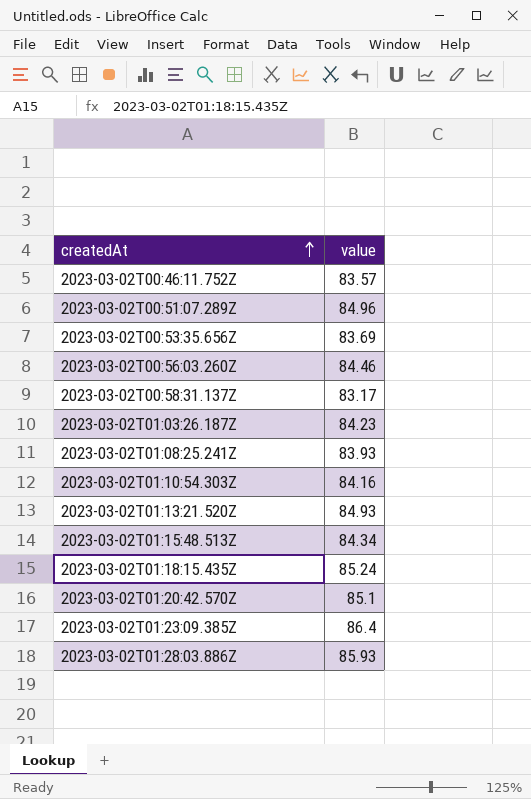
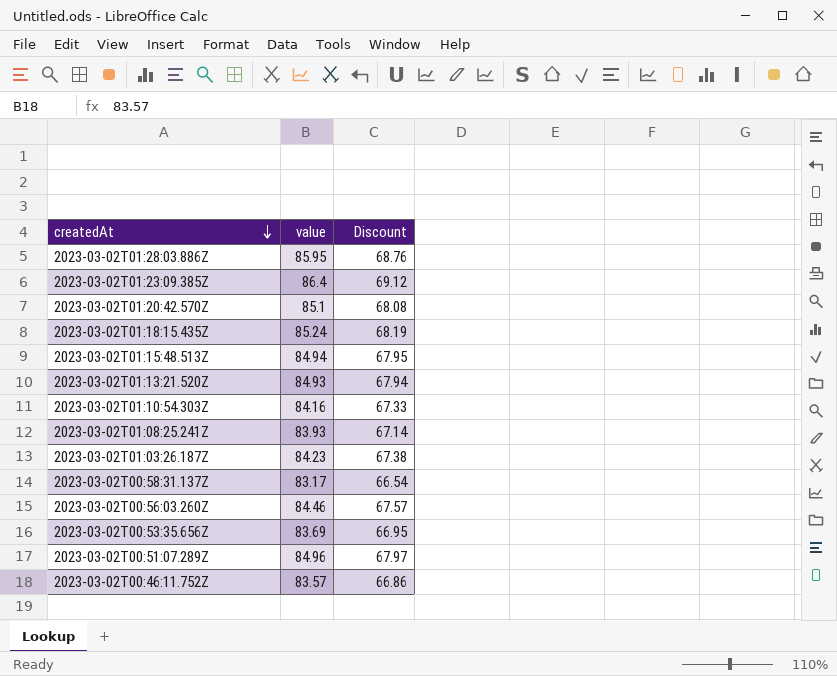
row order: createdAt ascending -> createdAt descending
column Discount | formula: none -> [value] * 0.8
2023-03-02T01:28:03.886Z | value: 85.93 -> 85.95
2023-03-02T01:15:48.513Z | value: 84.34 -> 84.94

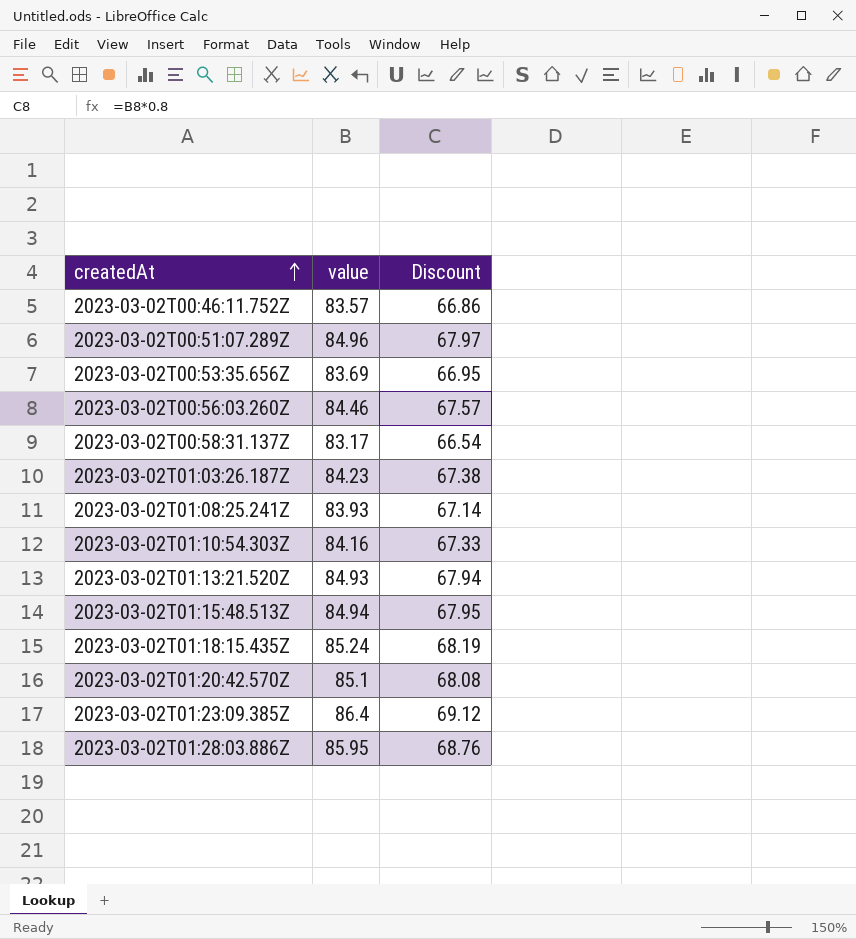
row order: createdAt descending -> createdAt ascending

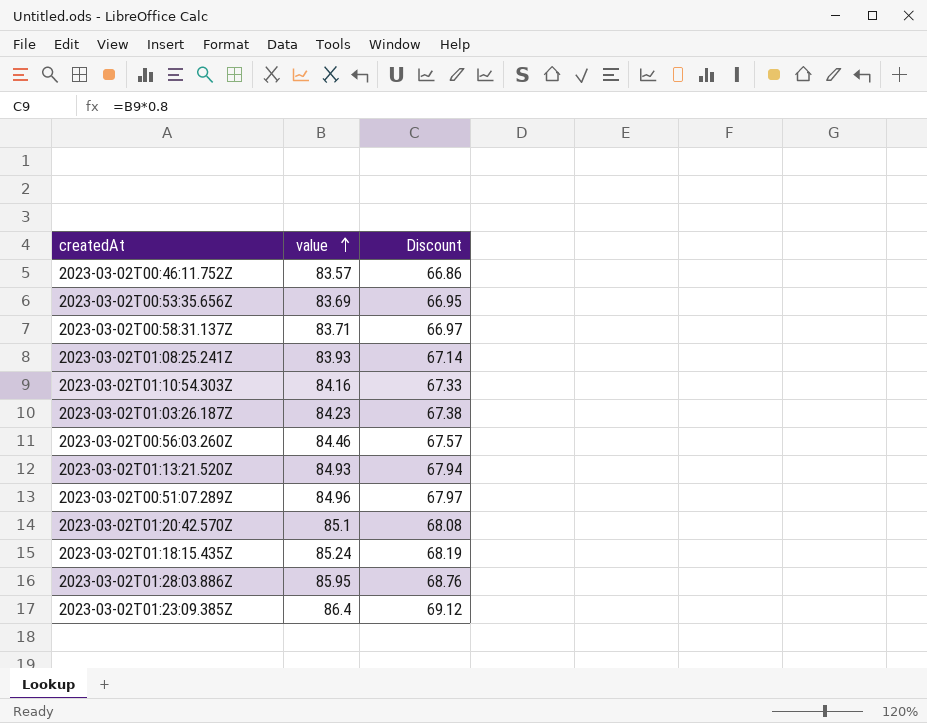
row order: createdAt ascending -> value ascending
row 2023-03-02T01:15:48.513Z: 84.94 | 67.95 -> none
2023-03-02T00:58:31.137Z | value: 83.17 -> 83.71
2023-03-02T00:58:31.137Z | Discount: 66.54 -> 66.97

